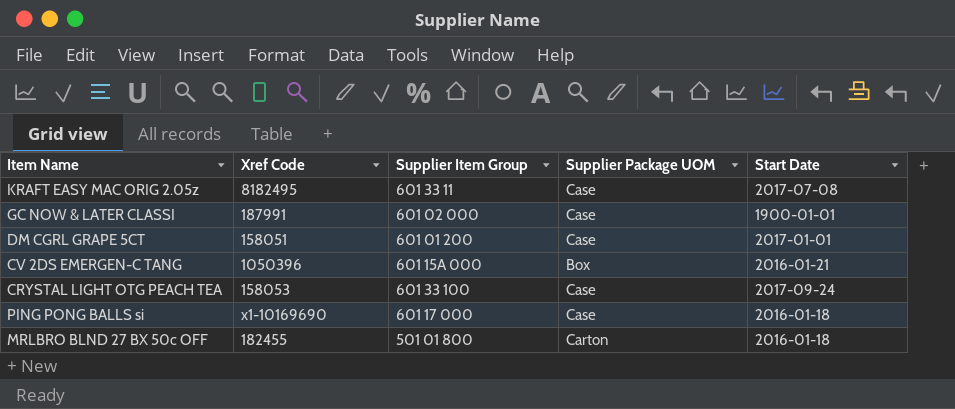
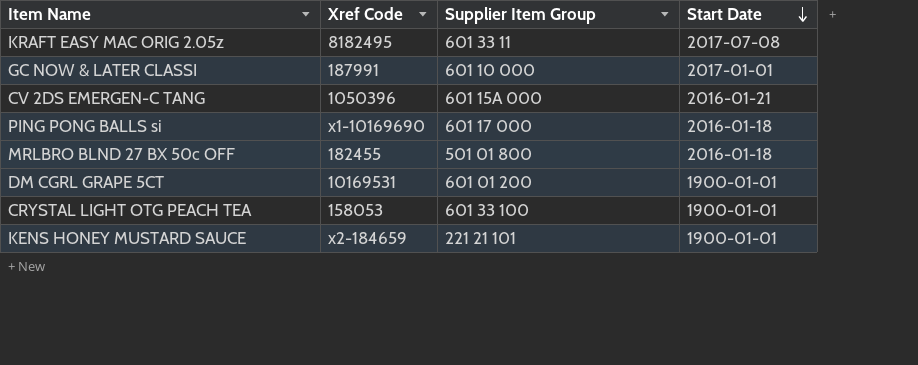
row order: none -> Start Date descending
column Supplier Package UOM | position: 4 -> none
GC NOW & LATER CLASSI | Supplier Item Group: 601 02 000 -> 601 10 000
GC NOW & LATER CLASSI | Start Date: 1900-01-01 -> 2017-01-01
DM CGRL GRAPE 5CT | Xref Code: 158051 -> 10169531
DM CGRL GRAPE 5CT | Start Date: 2017-01-01 -> 1900-01-01
CRYSTAL LIGHT OTG PEACH TEA | Start Date: 2017-09-24 -> 1900-01-01
row KENS HONEY MUSTARD SAUCE: none -> x2-184659 | 221 21 101 | 1900-01-01

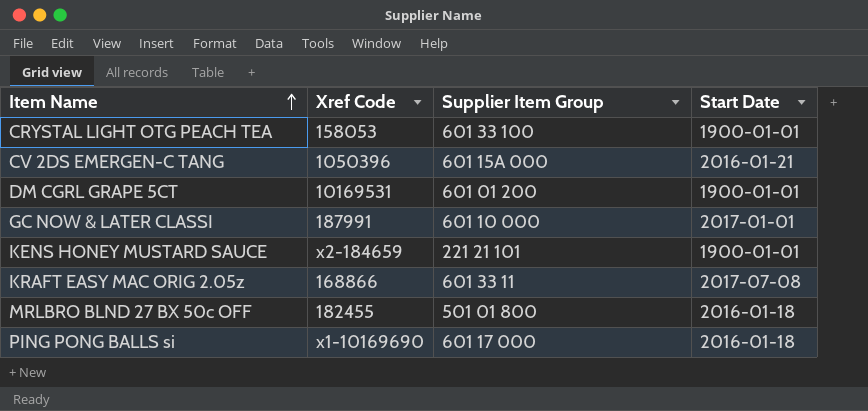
row order: Start Date descending -> Item Name ascending
KRAFT EASY MAC ORIG 2.05z | Xref Code: 8182495 -> 168866

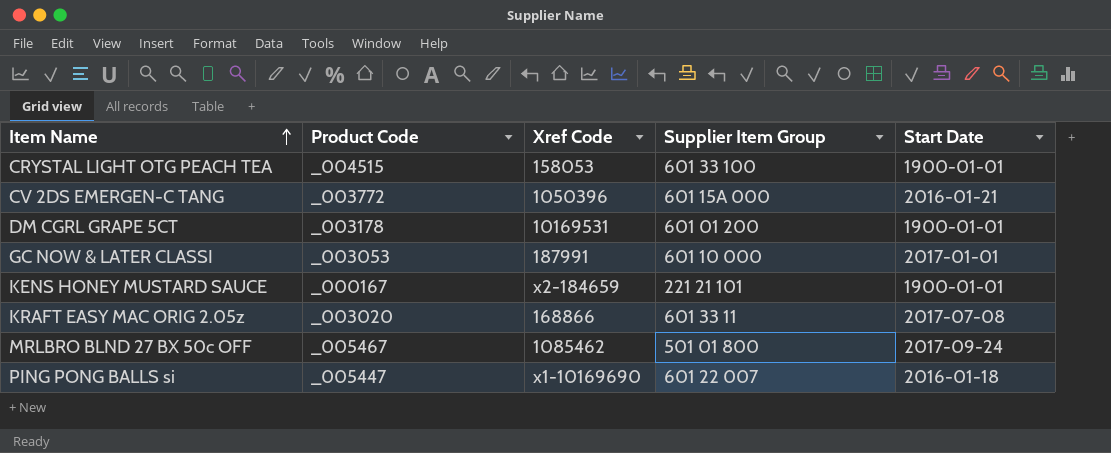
column Product Code | position: none -> 2
MRLBRO BLND 27 BX 50c OFF | Xref Code: 182455 -> 1085462
MRLBRO BLND 27 BX 50c OFF | Start Date: 2016-01-18 -> 2017-09-24
PING PONG BALLS si | Supplier Item Group: 601 17 000 -> 601 22 007

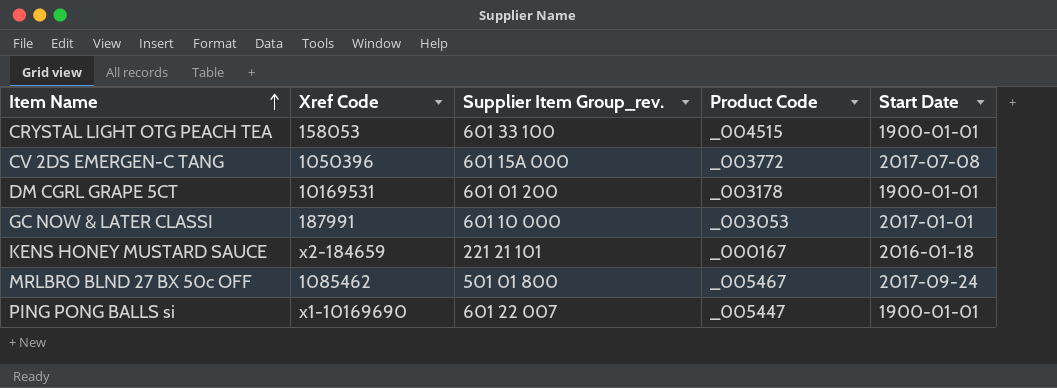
column name: Supplier Item Group -> Supplier Item Group_rev.
column Product Code | position: 2 -> 4
row KRAFT EASY MAC ORIG 2.05z: _003020 | 168866 | 601 33 11 | 2017-07-08 -> none
CV 2DS EMERGEN-C TANG | Start Date: 2016-01-21 -> 2017-07-08
KENS HONEY MUSTARD SAUCE | Start Date: 1900-01-01 -> 2016-01-18
PING PONG BALLS si | Start Date: 2016-01-18 -> 1900-01-01

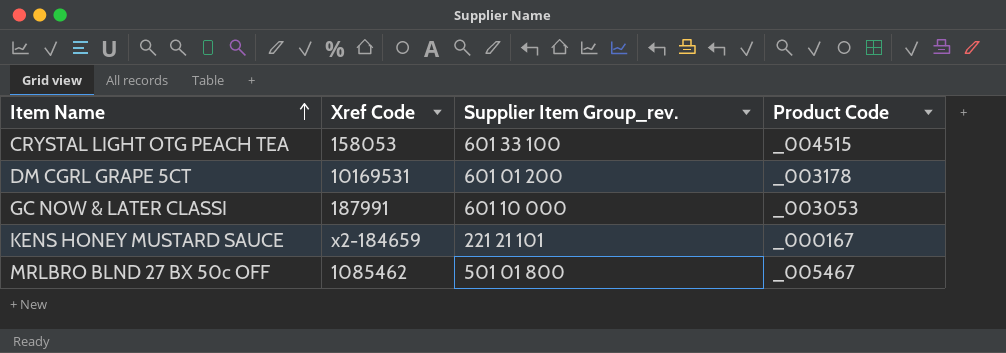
column Start Date | position: 5 -> none
row CV 2DS EMERGEN-C TANG: 1050396 | 601 15A 000 | _003772 | 2017-07-08 -> none
row PING PONG BALLS si: x1-10169690 | 601 22 007 | _005447 | 1900-01-01 -> none

